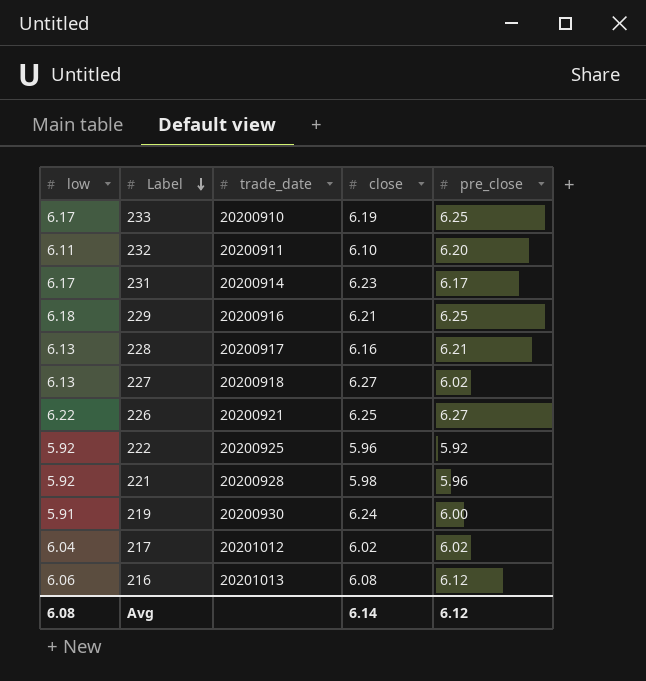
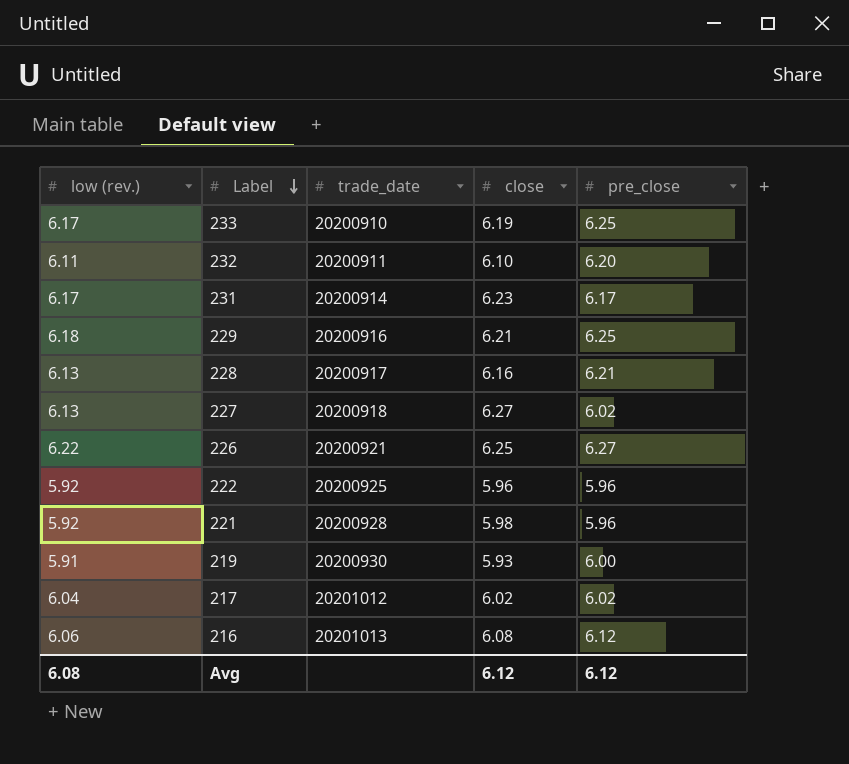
column name: low -> low (rev.)
222 | pre_close: 5.92 -> 5.96
219 | close: 6.24 -> 5.93
Avg | close: 6.14 -> 6.12

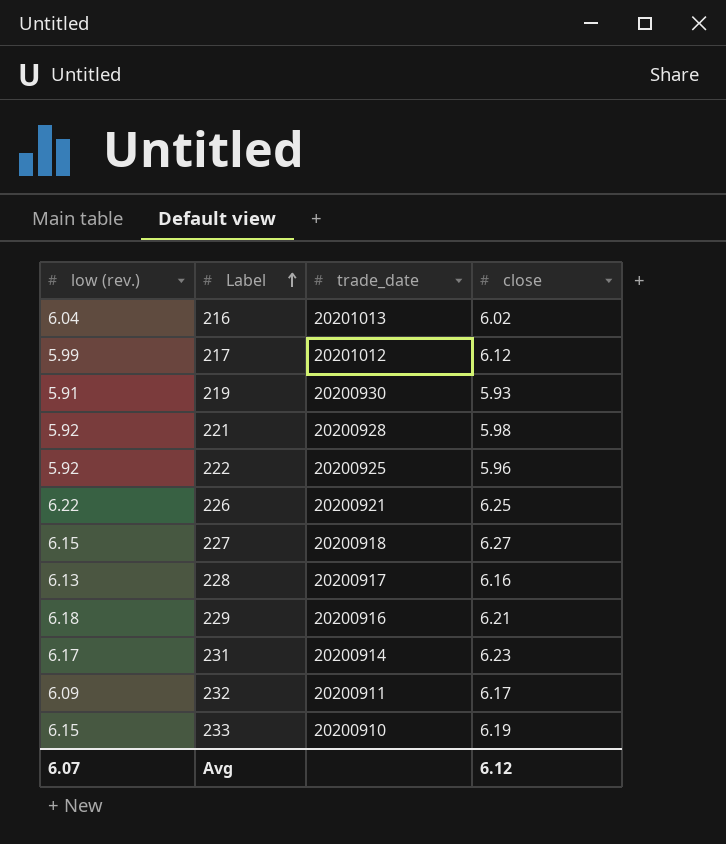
row order: Label descending -> Label ascending
column pre_close | position: 5 -> none
216 | low (rev.): 6.06 -> 6.04
216 | close: 6.08 -> 6.02
217 | low (rev.): 6.04 -> 5.99
217 | close: 6.02 -> 6.12
227 | low (rev.): 6.13 -> 6.15
232 | low (rev.): 6.11 -> 6.09
232 | close: 6.10 -> 6.17
233 | low (rev.): 6.17 -> 6.15
Avg | low (rev.): 6.08 -> 6.07

